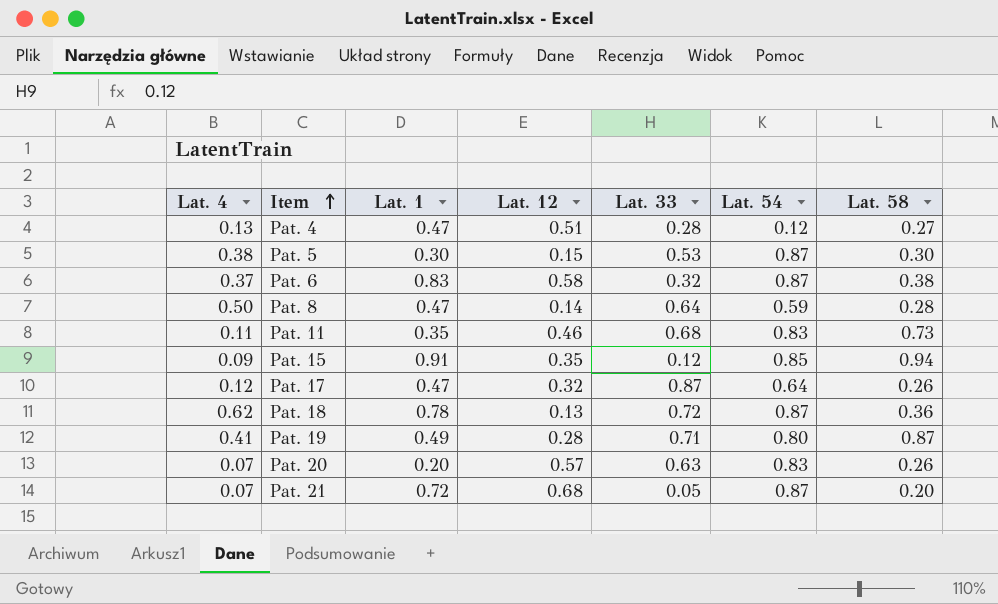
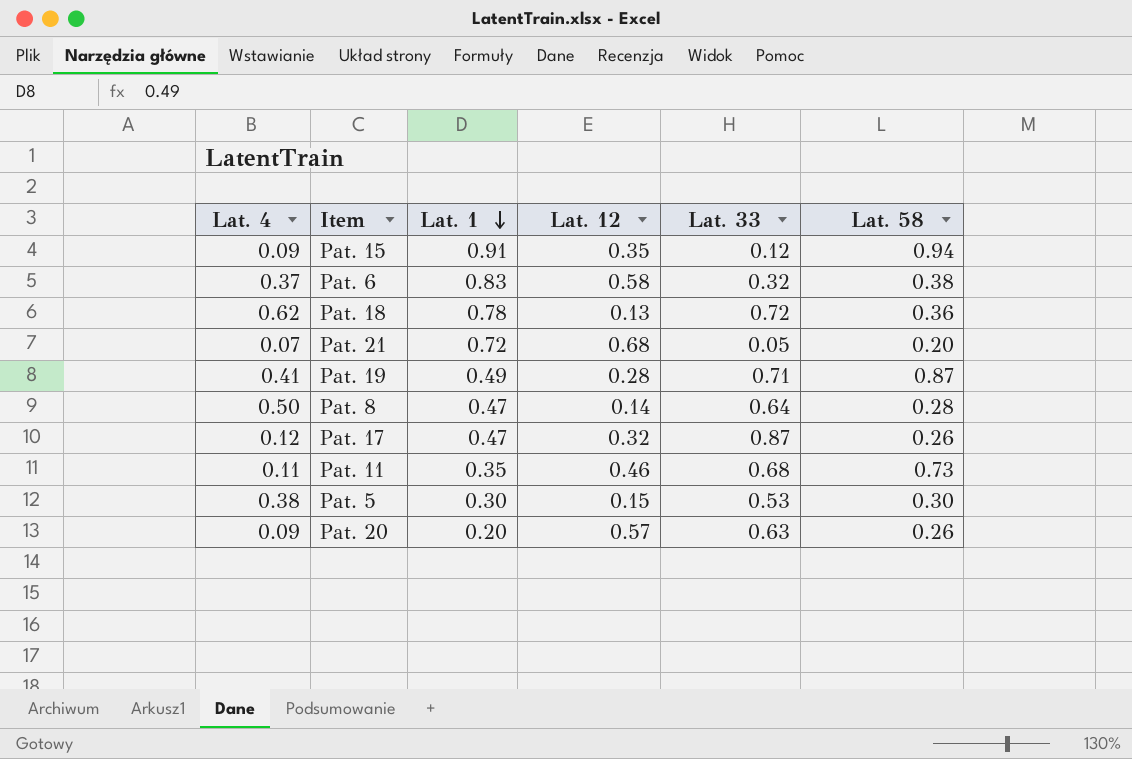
row order: Item ascending -> Lat. 1 descending
column Lat. 54 | position: 6 -> none
row Pat. 4: 0.13 | 0.47 | 0.51 | 0.28 | 0.12 | 0.27 -> none
Pat. 20 | Lat. 4: 0.07 -> 0.09

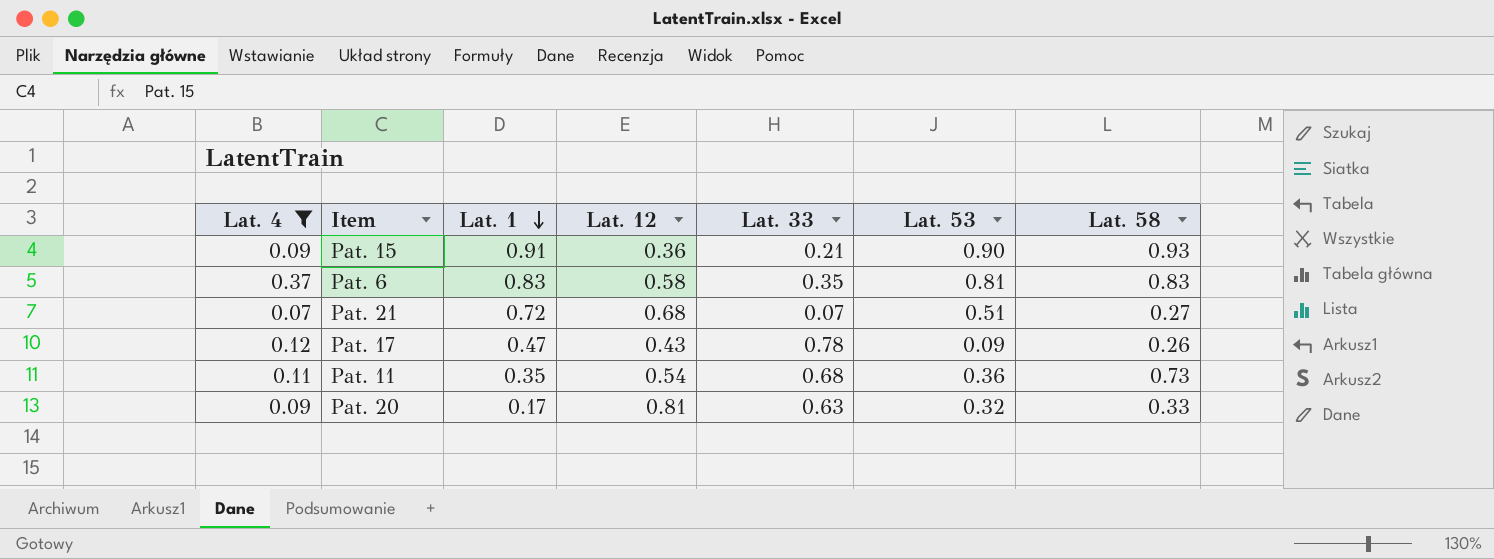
filter: none -> Lat. 4 <= 0.37
column Lat. 53 | position: none -> 6
Pat. 15 | Lat. 12: 0.35 -> 0.36
Pat. 15 | Lat. 33: 0.12 -> 0.21
Pat. 15 | Lat. 58: 0.94 -> 0.93
Pat. 6 | Lat. 33: 0.32 -> 0.35
Pat. 6 | Lat. 58: 0.38 -> 0.83
Pat. 21 | Lat. 33: 0.05 -> 0.07
Pat. 21 | Lat. 58: 0.20 -> 0.27
Pat. 17 | Lat. 12: 0.32 -> 0.43
Pat. 17 | Lat. 33: 0.87 -> 0.78
Pat. 11 | Lat. 12: 0.46 -> 0.54
Pat. 20 | Lat. 1: 0.20 -> 0.17
Pat. 20 | Lat. 12: 0.57 -> 0.81
Pat. 20 | Lat. 58: 0.26 -> 0.33

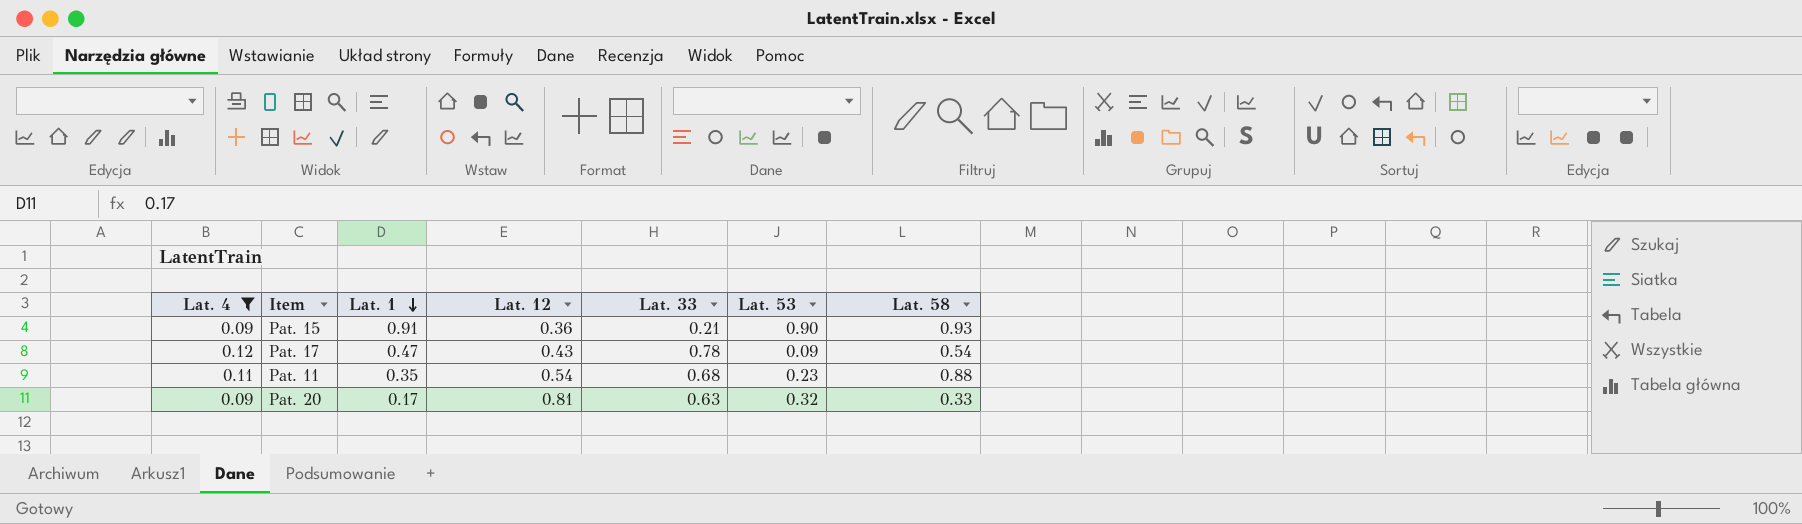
row Pat. 6: 0.37 | 0.83 | 0.58 | 0.35 | 0.81 | 0.83 -> none
row Pat. 21: 0.07 | 0.72 | 0.68 | 0.07 | 0.51 | 0.27 -> none
Pat. 17 | Lat. 58: 0.26 -> 0.54
Pat. 11 | Lat. 53: 0.36 -> 0.23
Pat. 11 | Lat. 58: 0.73 -> 0.88

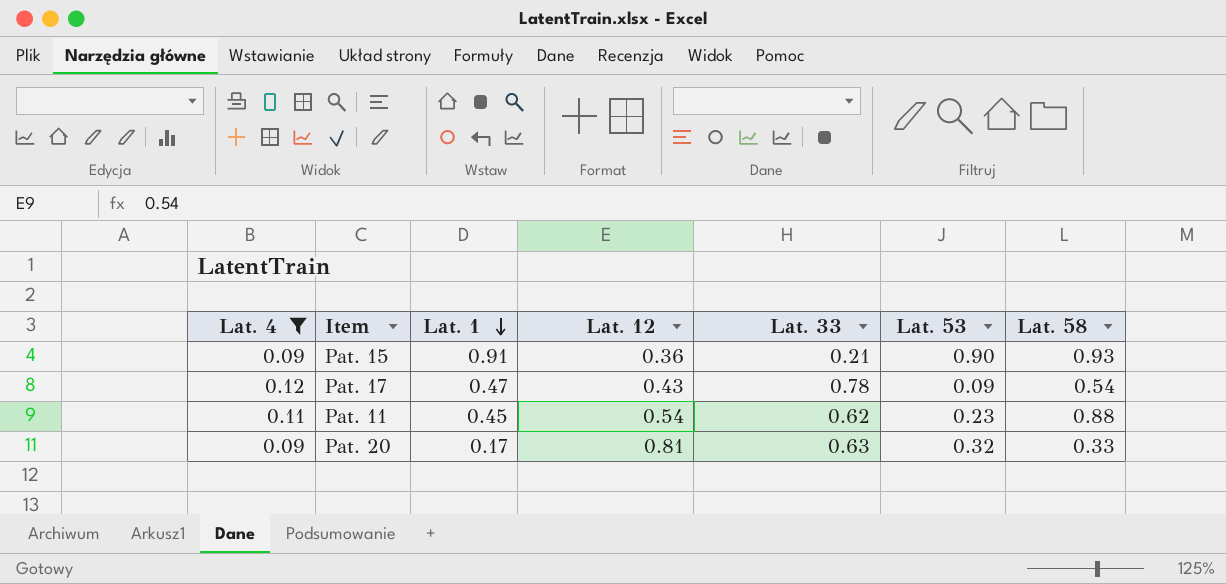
Pat. 11 | Lat. 1: 0.35 -> 0.45
Pat. 11 | Lat. 33: 0.68 -> 0.62

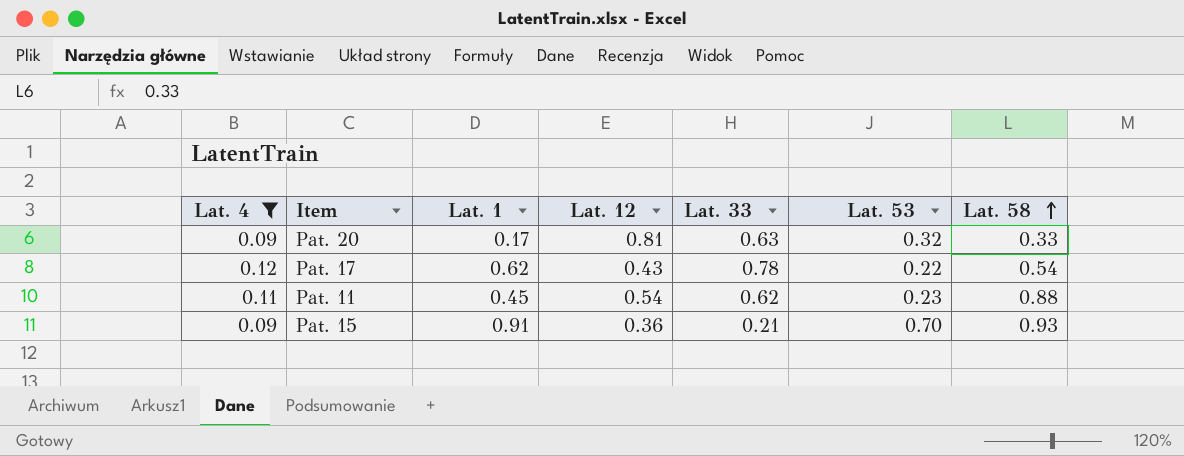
row order: Lat. 1 descending -> Lat. 58 ascending
Pat. 17 | Lat. 1: 0.47 -> 0.62
Pat. 17 | Lat. 53: 0.09 -> 0.22
Pat. 15 | Lat. 53: 0.90 -> 0.70

